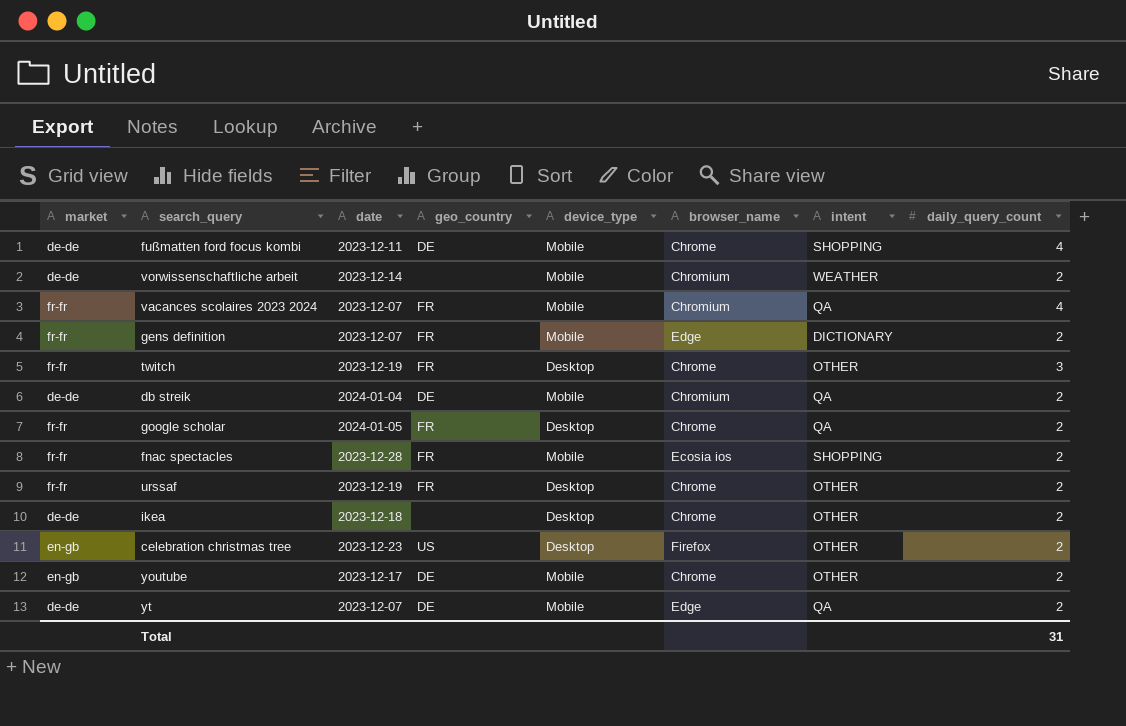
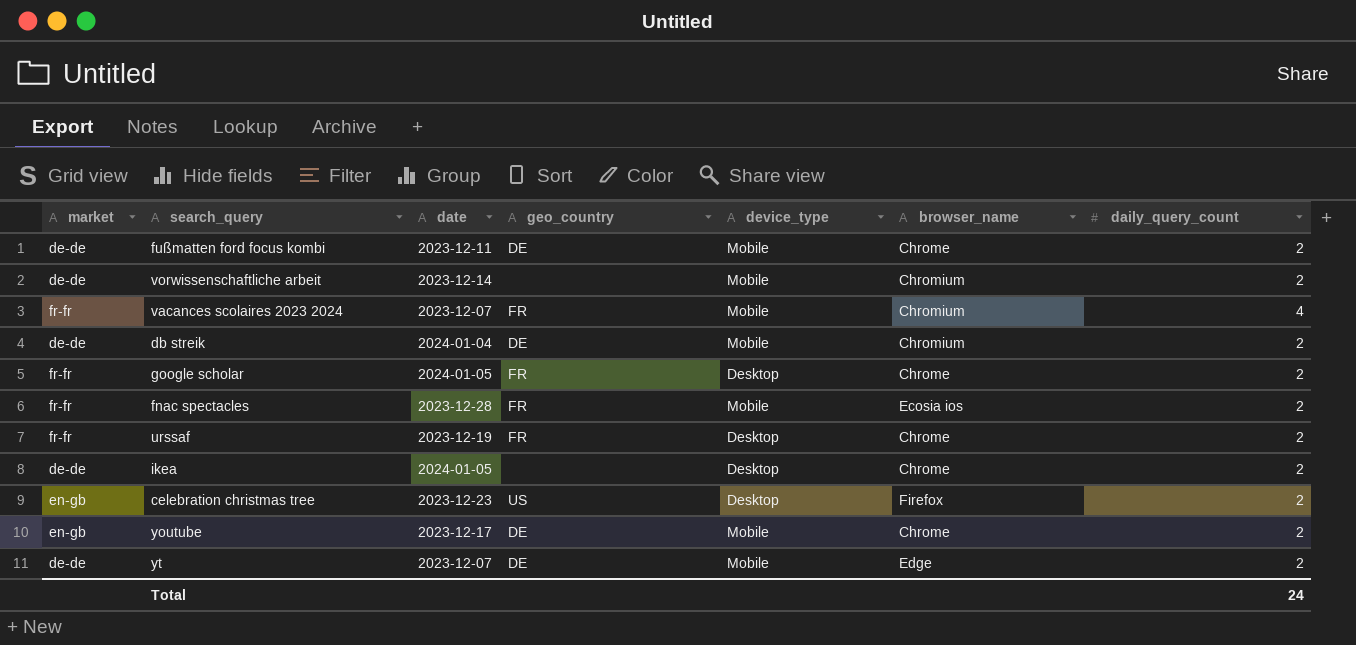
column intent | position: 7 -> none
row gens definition: fr-fr | 2023-12-07 | FR | Mobile | Edge | DICTIONARY | 2 -> none
row twitch: fr-fr | 2023-12-19 | FR | Desktop | Chrome | OTHER | 3 -> none
fußmatten ford focus kombi | daily_query_count: 4 -> 2
ikea | date: 2023-12-18 -> 2024-01-05
Total | daily_query_count: 31 -> 24

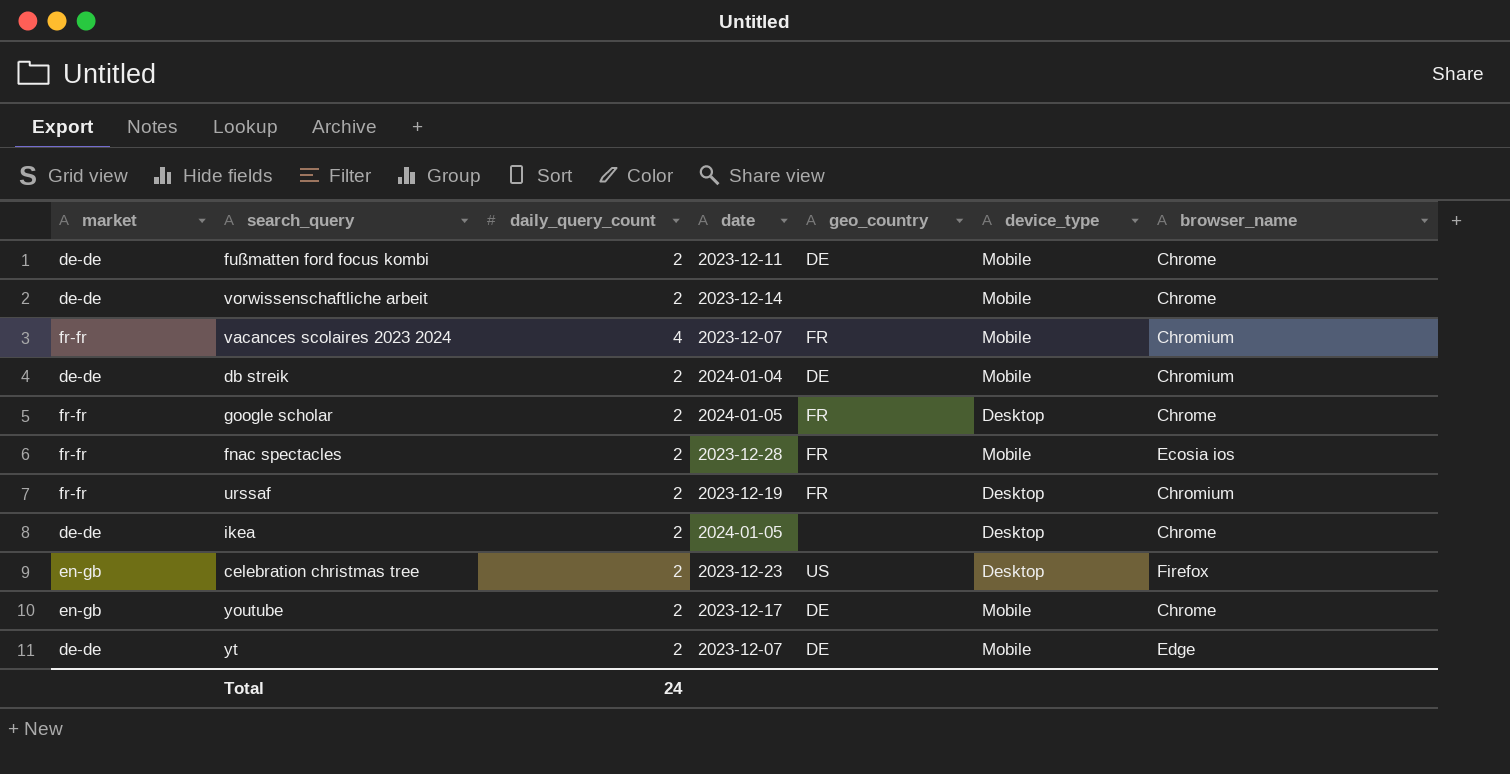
column daily_query_count | position: 7 -> 3
vorwissenschaftliche arbeit | browser_name: Chromium -> Chrome
urssaf | browser_name: Chrome -> Chromium

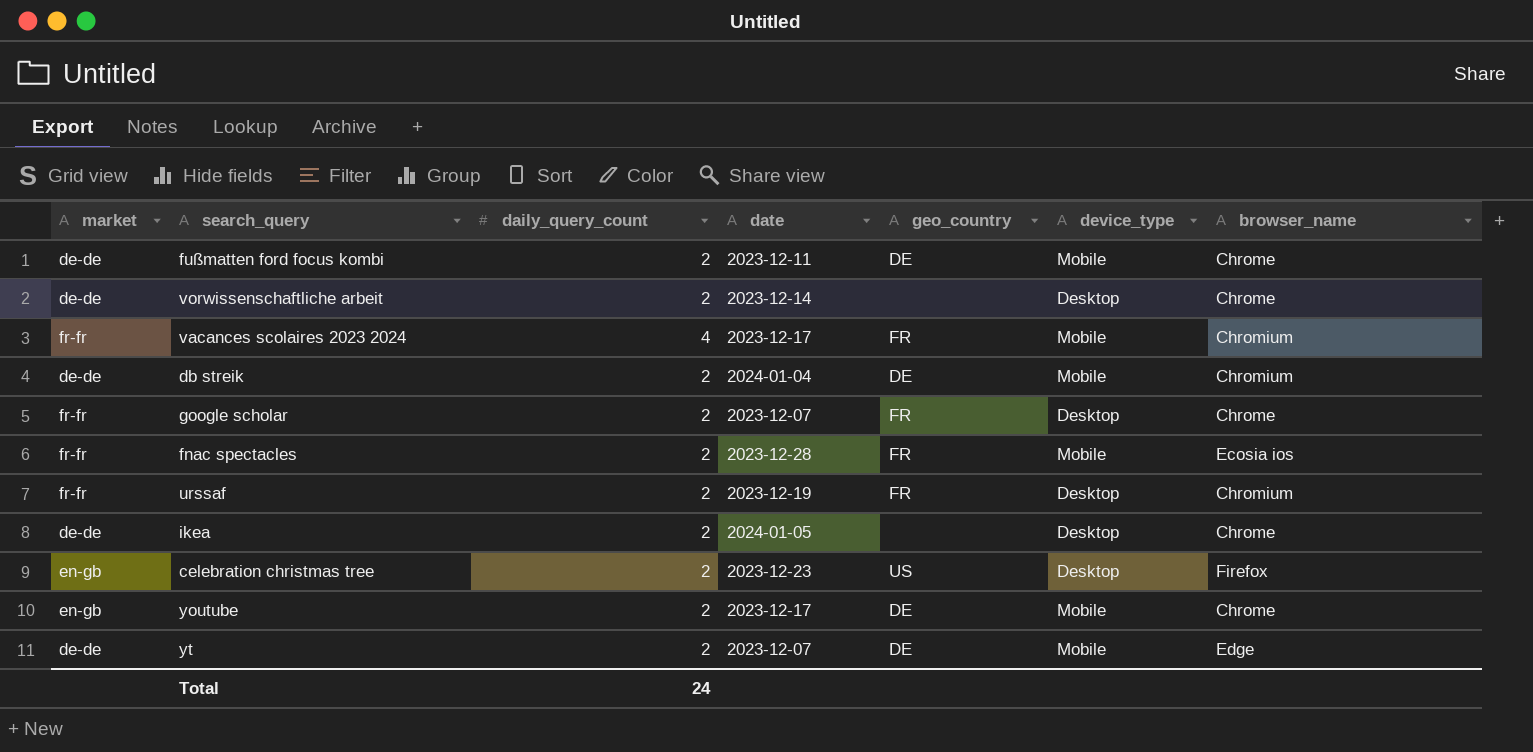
vorwissenschaftliche arbeit | device_type: Mobile -> Desktop
vacances scolaires 2023 2024 | date: 2023-12-07 -> 2023-12-17
google scholar | date: 2024-01-05 -> 2023-12-07

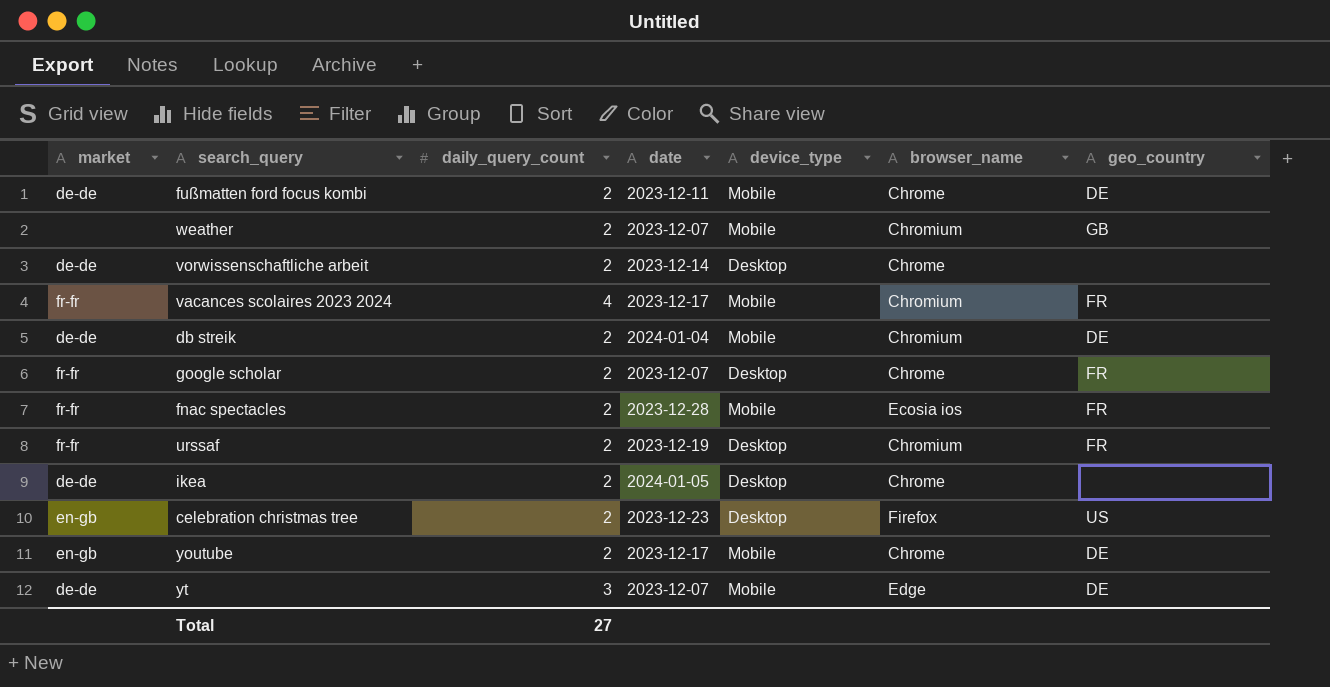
column geo_country | position: 5 -> 7
row weather: none -> none | 2 | 2023-12-07 | Mobile | Chromium | GB
yt | daily_query_count: 2 -> 3
Total | daily_query_count: 24 -> 27

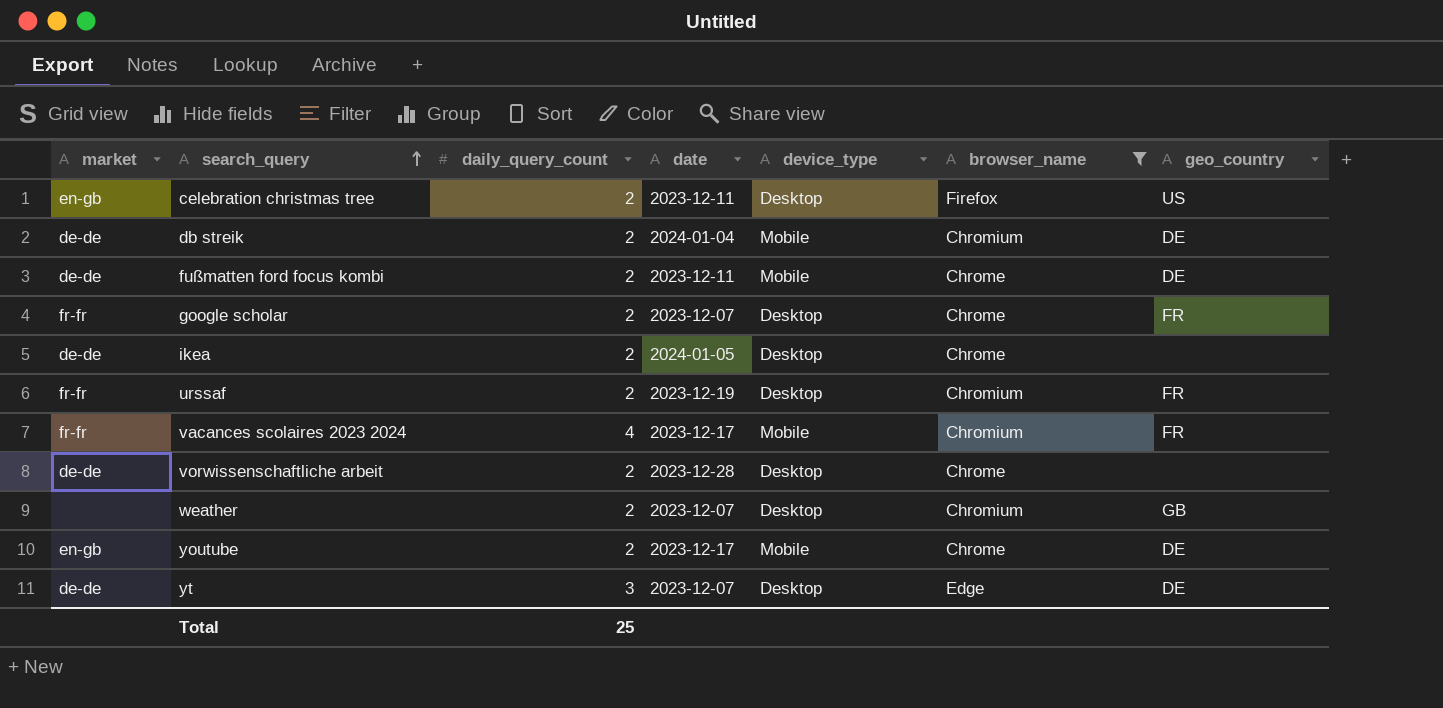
filter: none -> browser_name != Ecosia ios
row order: none -> search_query ascending
celebration christmas tree | date: 2023-12-23 -> 2023-12-11
vorwissenschaftliche arbeit | date: 2023-12-14 -> 2023-12-28
weather | device_type: Mobile -> Desktop
yt | device_type: Mobile -> Desktop
Total | daily_query_count: 27 -> 25

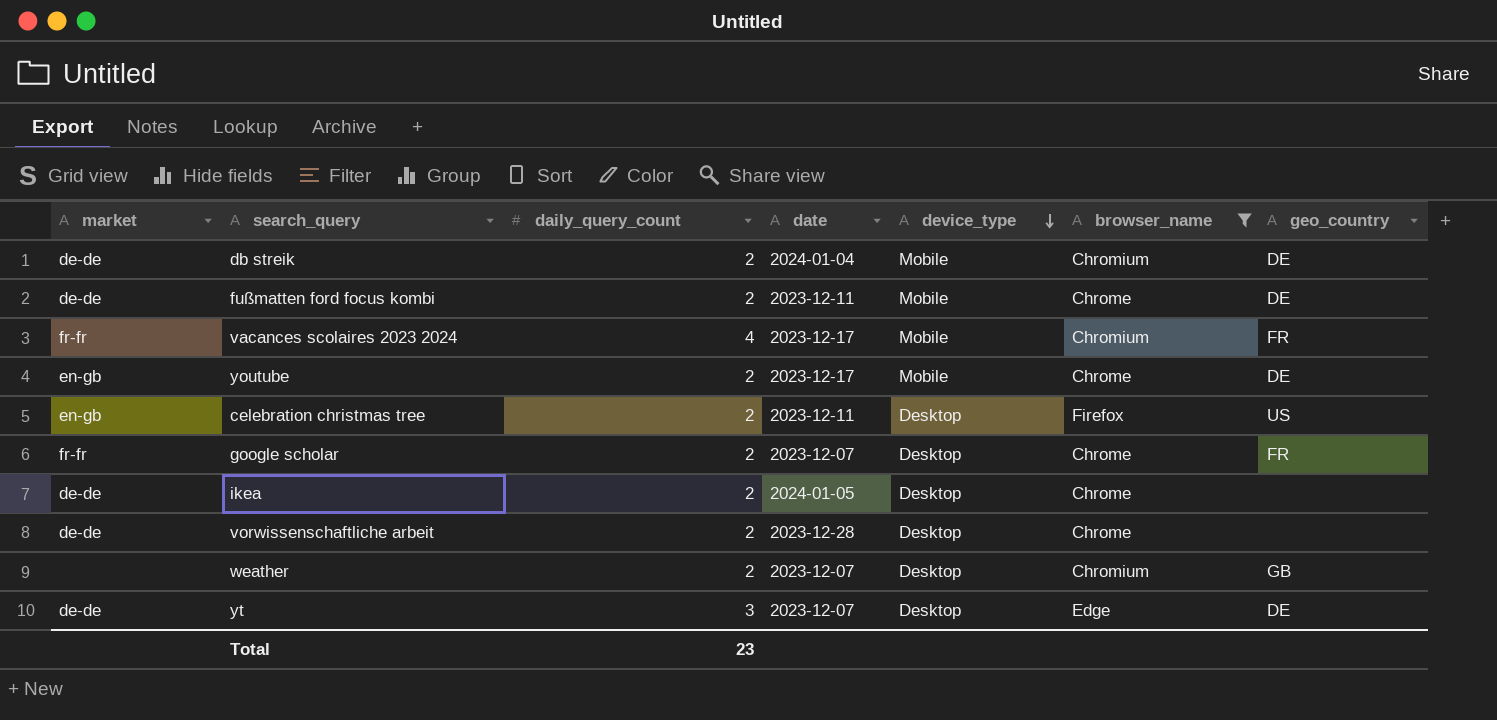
row order: search_query ascending -> device_type descending
row urssaf: fr-fr | 2 | 2023-12-19 | Desktop | Chromium | FR -> none
Total | daily_query_count: 25 -> 23

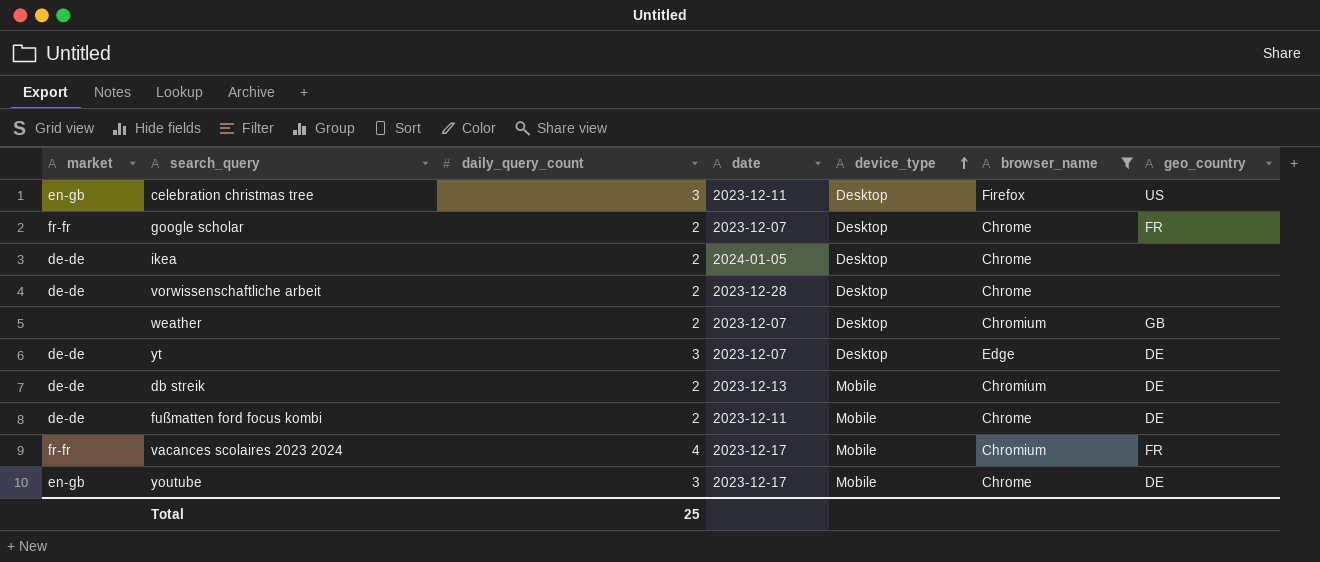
row order: device_type descending -> device_type ascending
celebration christmas tree | daily_query_count: 2 -> 3
db streik | date: 2024-01-04 -> 2023-12-13
youtube | daily_query_count: 2 -> 3
Total | daily_query_count: 23 -> 25

